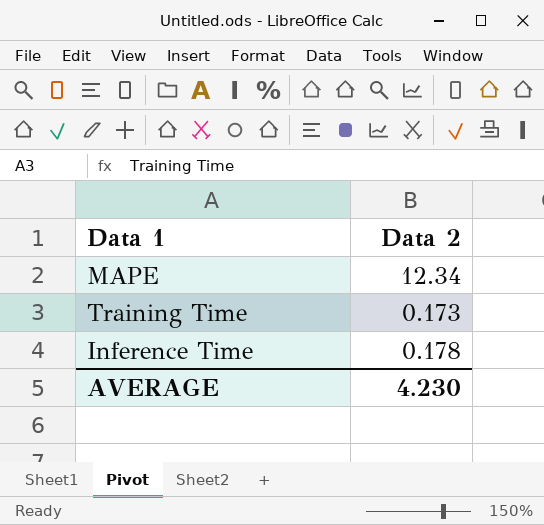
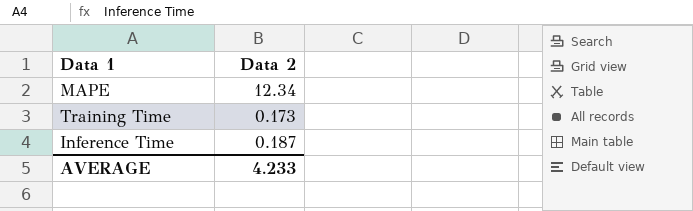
Inference Time | Data 2: 0.178 -> 0.187
AVERAGE | Data 2: 4.230 -> 4.233

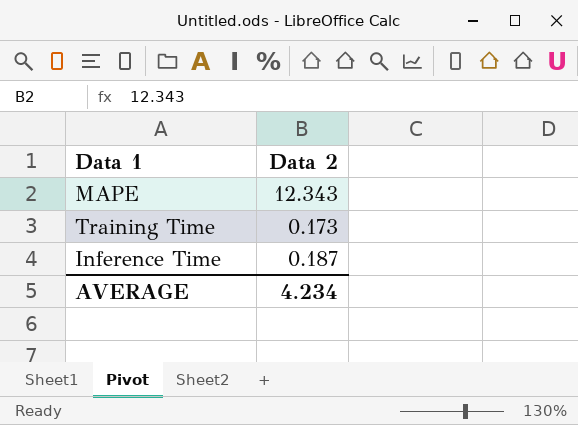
MAPE | Data 2: 12.34 -> 12.343
AVERAGE | Data 2: 4.233 -> 4.234

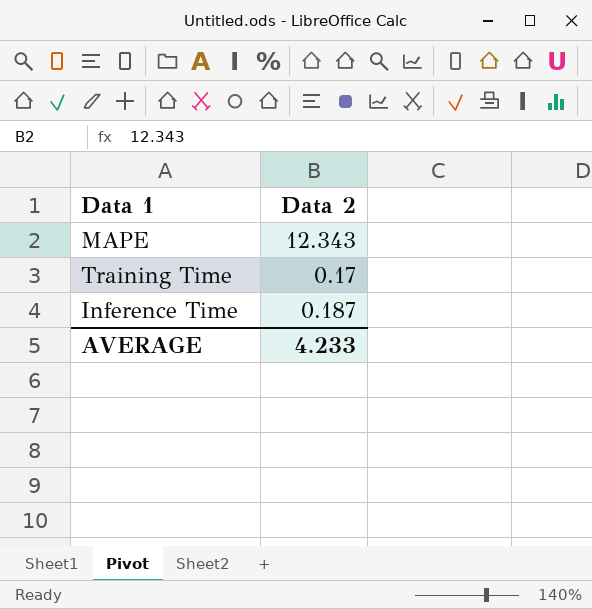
Training Time | Data 2: 0.173 -> 0.17
AVERAGE | Data 2: 4.234 -> 4.233

